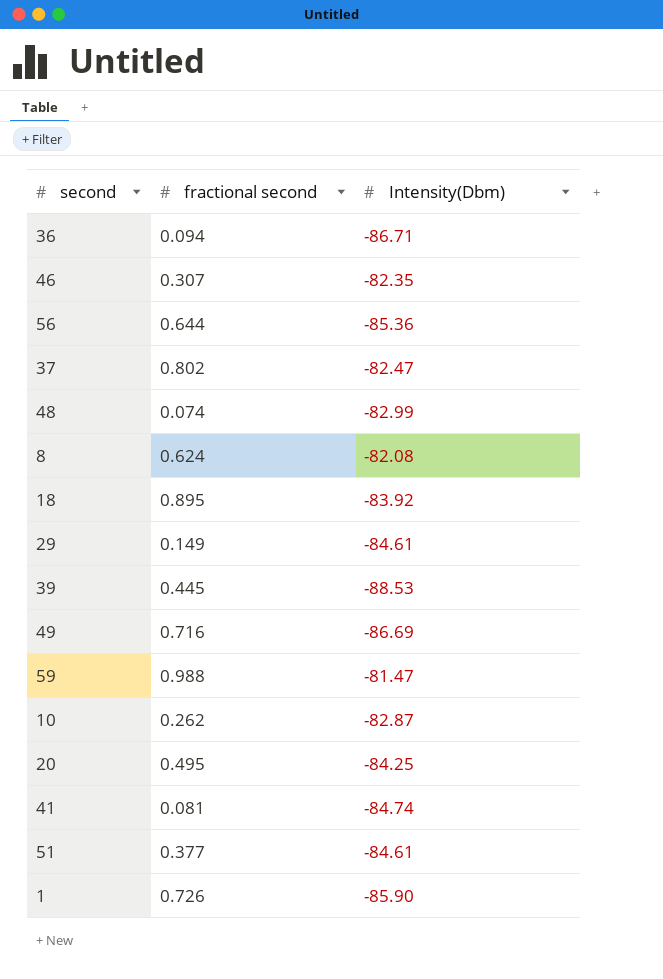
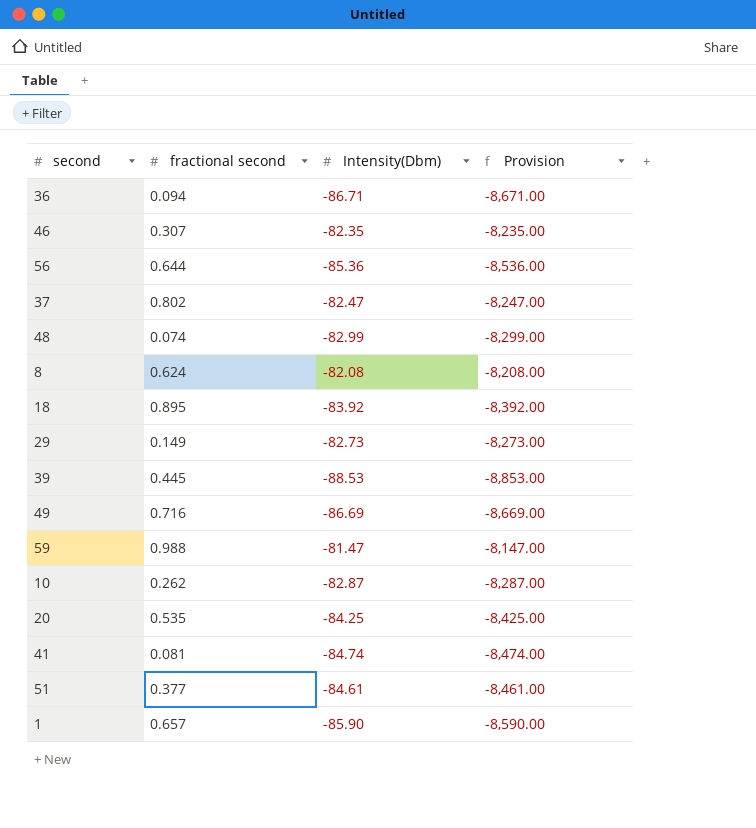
column Provision | formula: none -> [Intensity(Dbm)] * 100
29 | Intensity(Dbm): -84.61 -> -82.73
20 | fractional second: 0.495 -> 0.535
1 | fractional second: 0.726 -> 0.657

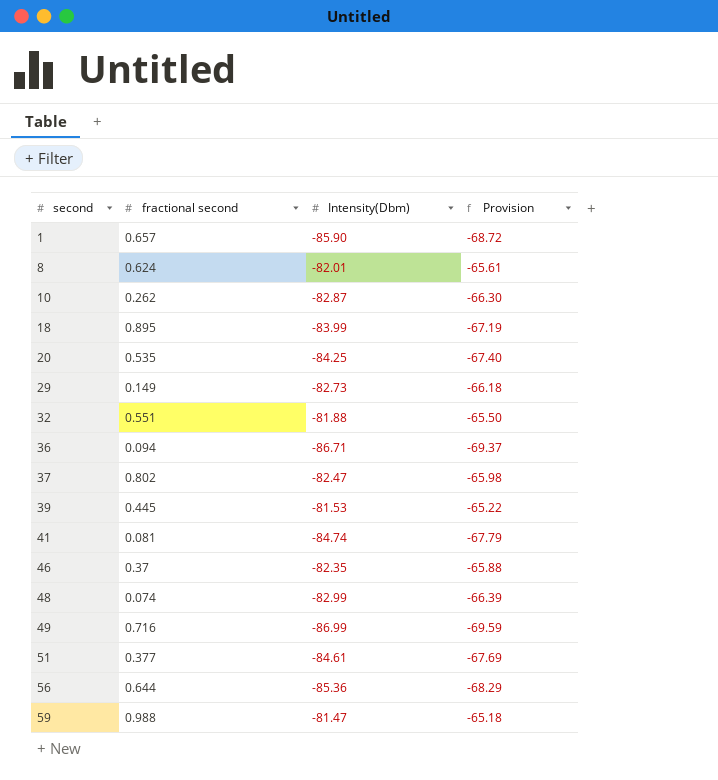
row order: none -> second ascending
column Provision | formula: [Intensity(Dbm)] * 100 -> [Intensity(Dbm)] * 0.8
8 | Intensity(Dbm): -82.08 -> -82.01
18 | Intensity(Dbm): -83.92 -> -83.99
row 32: none -> 0.551 | -81.88 | -65.50
39 | Intensity(Dbm): -88.53 -> -81.53
46 | fractional second: 0.307 -> 0.37
49 | Intensity(Dbm): -86.69 -> -86.99

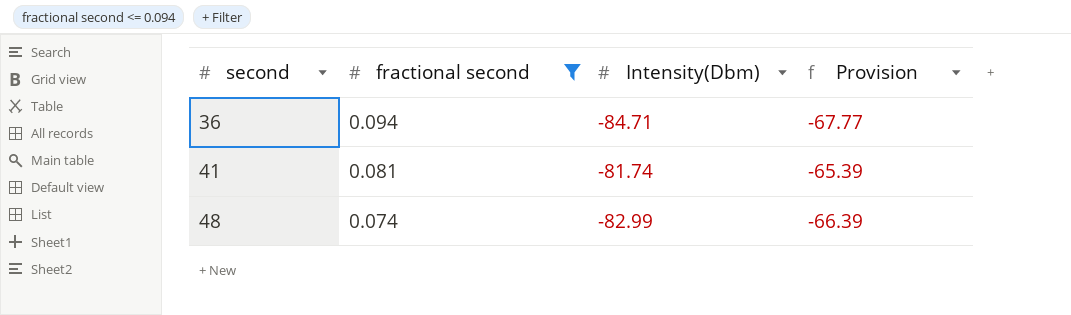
filter: none -> fractional second <= 0.094
36 | Intensity(Dbm): -86.71 -> -84.71
36 | Provision: -69.37 -> -67.77
41 | Intensity(Dbm): -84.74 -> -81.74
41 | Provision: -67.79 -> -65.39

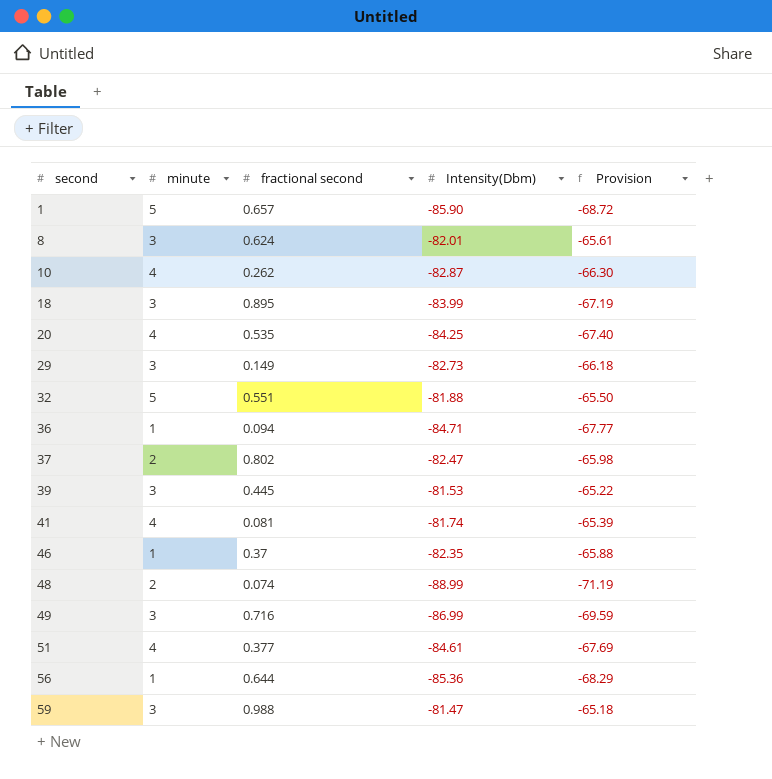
filter: fractional second <= 0.094 -> none
column minute | position: none -> 2
48 | Intensity(Dbm): -82.99 -> -88.99
48 | Provision: -66.39 -> -71.19

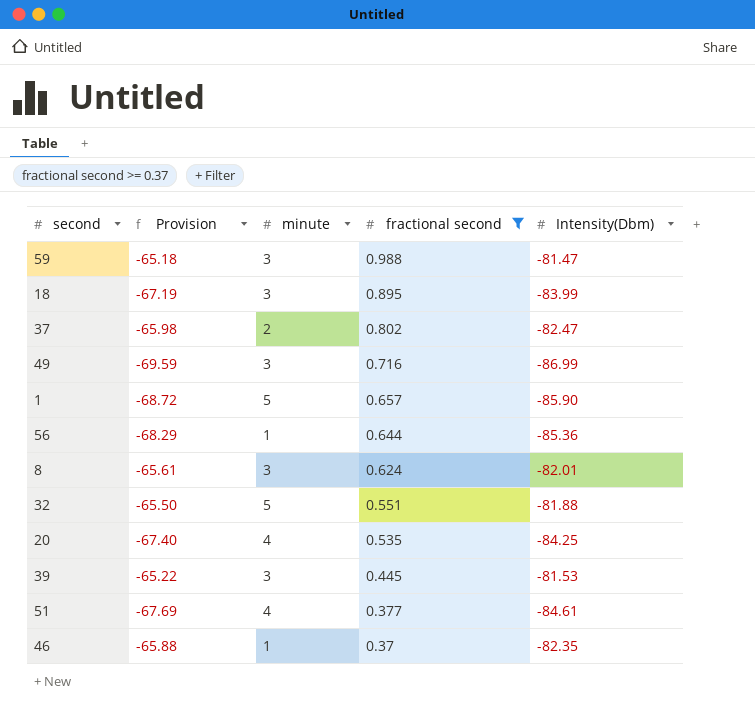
filter: none -> fractional second >= 0.37
row order: second ascending -> fractional second descending
column Provision | position: 5 -> 2

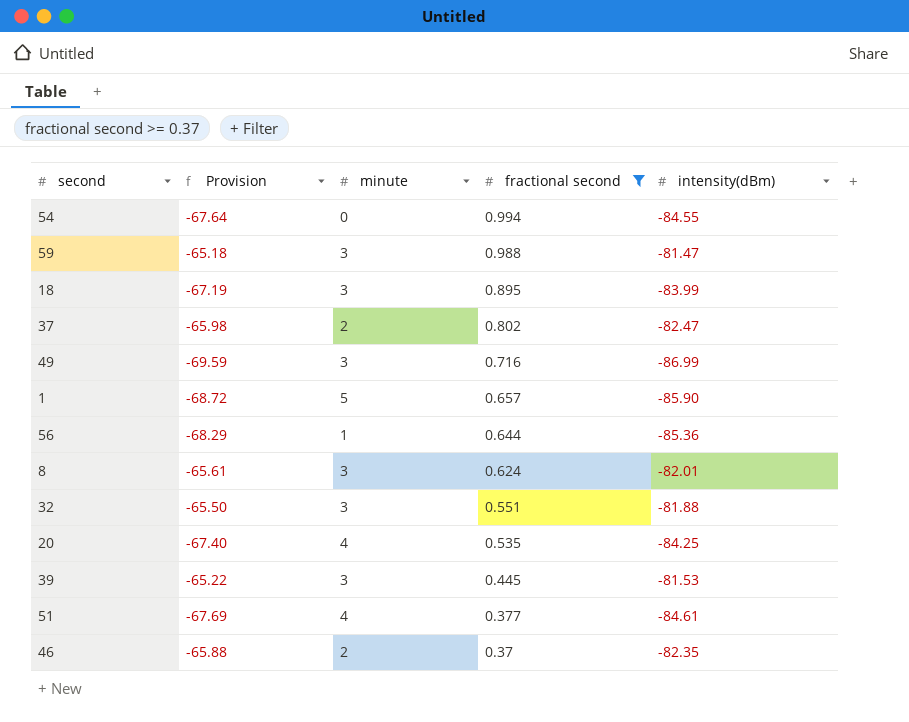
column name: Intensity(Dbm) -> intensity(dBm)
row 54: none -> -67.64 | 0 | 0.994 | -84.55
32 | minute: 5 -> 3
46 | minute: 1 -> 2

